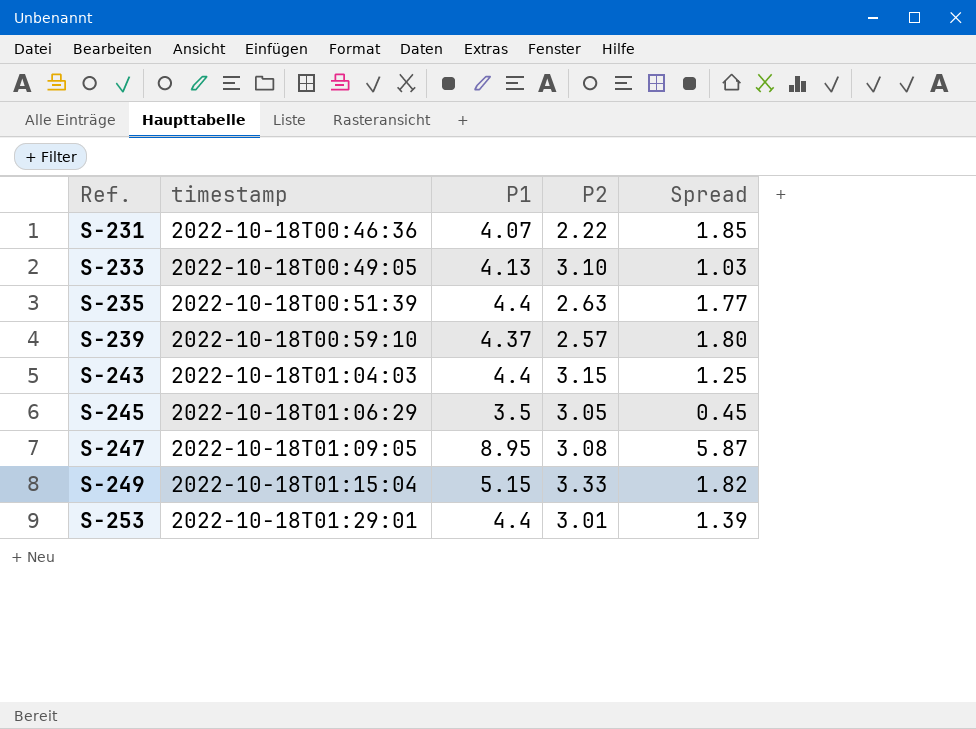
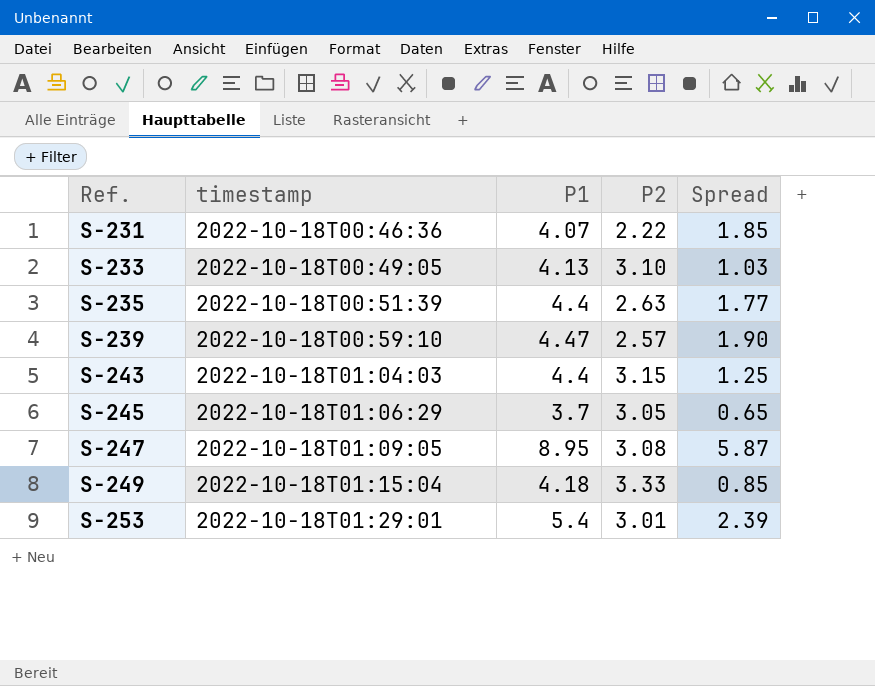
S-239 | P1: 4.37 -> 4.47
S-239 | Spread: 1.80 -> 1.90
S-245 | P1: 3.5 -> 3.7
S-245 | Spread: 0.45 -> 0.65
S-249 | P1: 5.15 -> 4.18
S-249 | Spread: 1.82 -> 0.85
S-253 | P1: 4.4 -> 5.4
S-253 | Spread: 1.39 -> 2.39

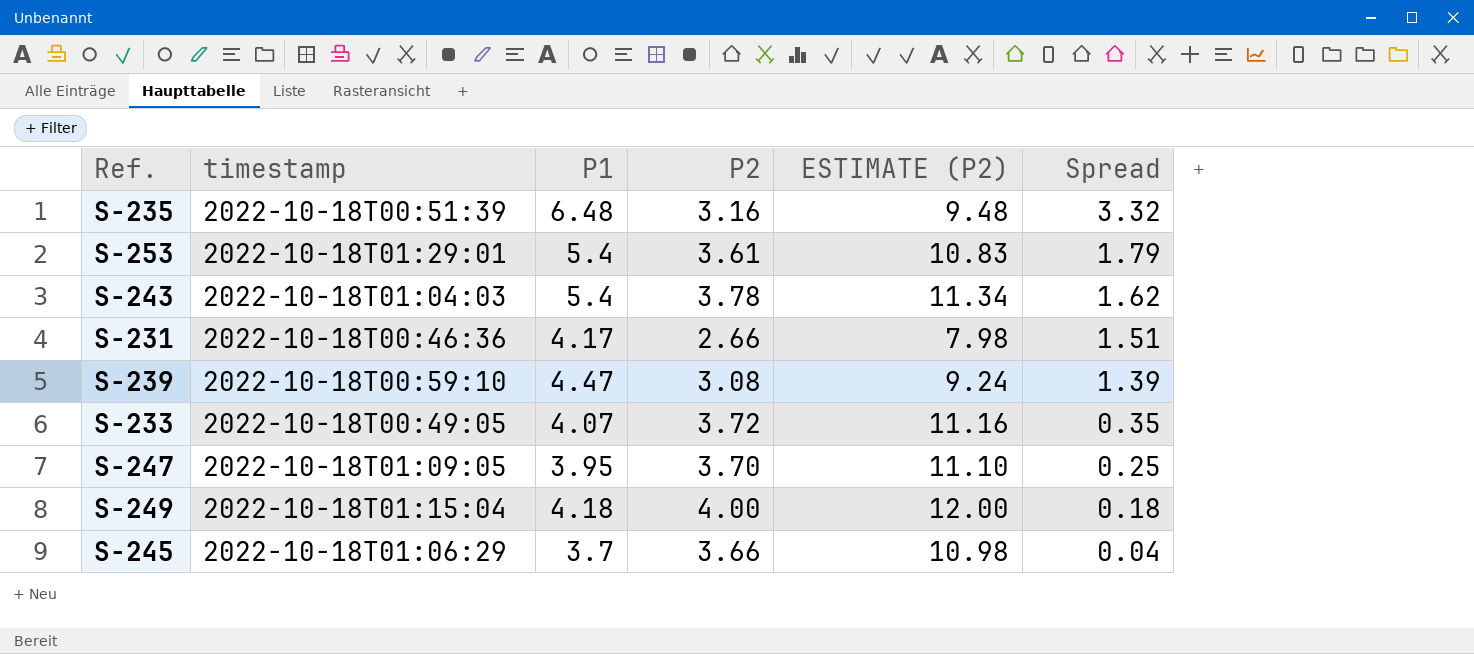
row order: Ref. ascending -> Spread descending
column ESTIMATE (P2) | formula: none -> [P2] * 3
S-235 | P1: 4.4 -> 6.48
S-235 | P2: 2.63 -> 3.16
S-235 | Spread: 1.77 -> 3.32
S-253 | P2: 3.01 -> 3.61
S-253 | Spread: 2.39 -> 1.79
S-243 | P1: 4.4 -> 5.4
S-243 | P2: 3.15 -> 3.78
S-243 | Spread: 1.25 -> 1.62
S-231 | P1: 4.07 -> 4.17
S-231 | P2: 2.22 -> 2.66
S-231 | Spread: 1.85 -> 1.51
S-239 | P2: 2.57 -> 3.08
S-239 | Spread: 1.90 -> 1.39
S-233 | P1: 4.13 -> 4.07
S-233 | P2: 3.10 -> 3.72
S-233 | Spread: 1.03 -> 0.35
S-247 | P1: 8.95 -> 3.95
S-247 | P2: 3.08 -> 3.70
S-247 | Spread: 5.87 -> 0.25
S-249 | P2: 3.33 -> 4.00
S-249 | Spread: 0.85 -> 0.18
S-245 | P2: 3.05 -> 3.66
S-245 | Spread: 0.65 -> 0.04

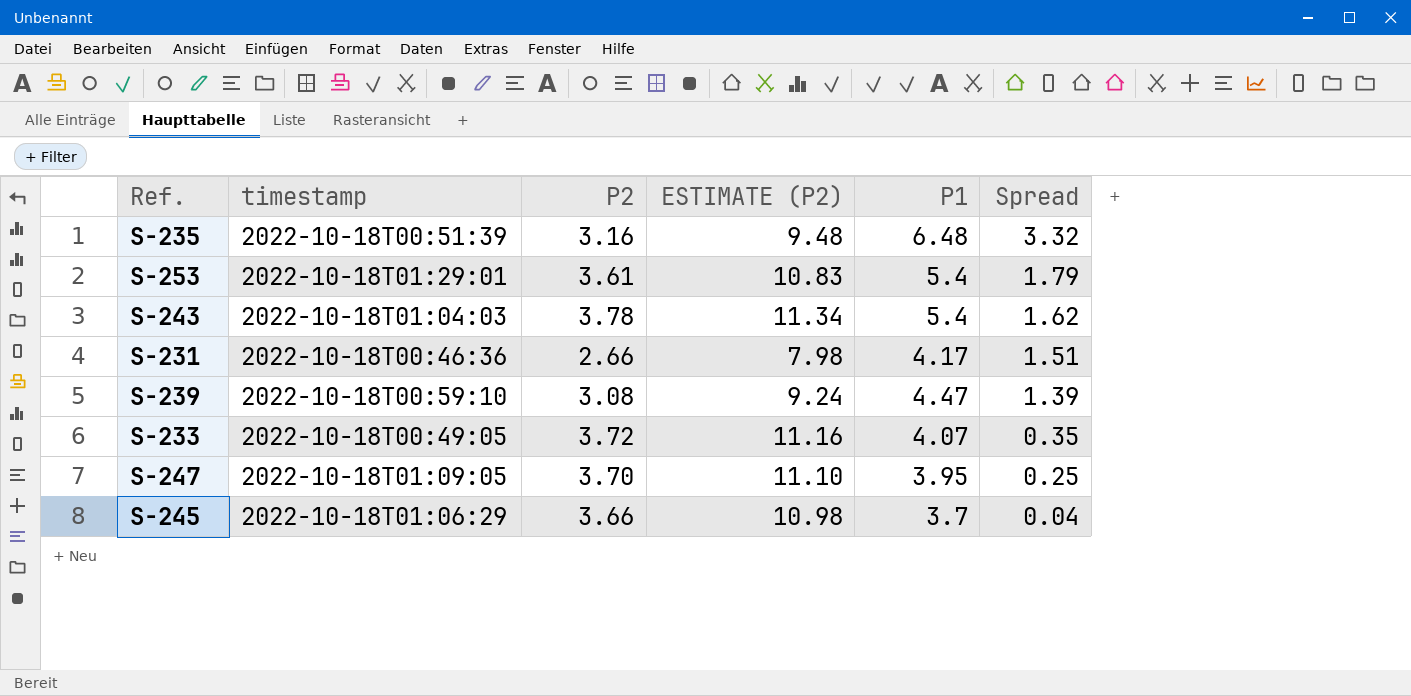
column P1 | position: 3 -> 5
row S-249: 2022-10-18T01:15:04 | 4.18 | 4.00 | 12.00 | 0.18 -> none

